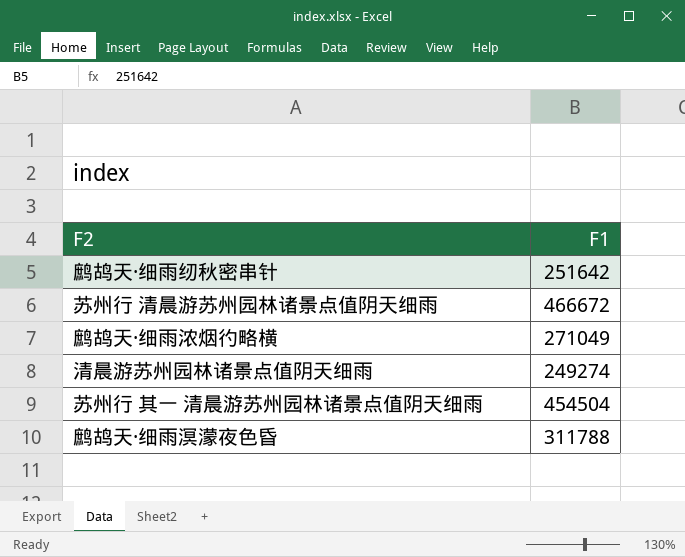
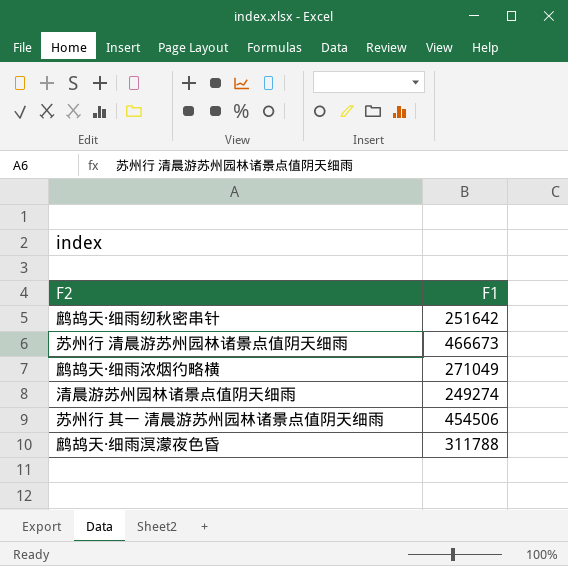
苏州行 清晨游苏州园林诸景点值阴天细雨 | F1: 466672 -> 466673
苏州行 其一 清晨游苏州园林诸景点值阴天细雨 | F1: 454504 -> 454506

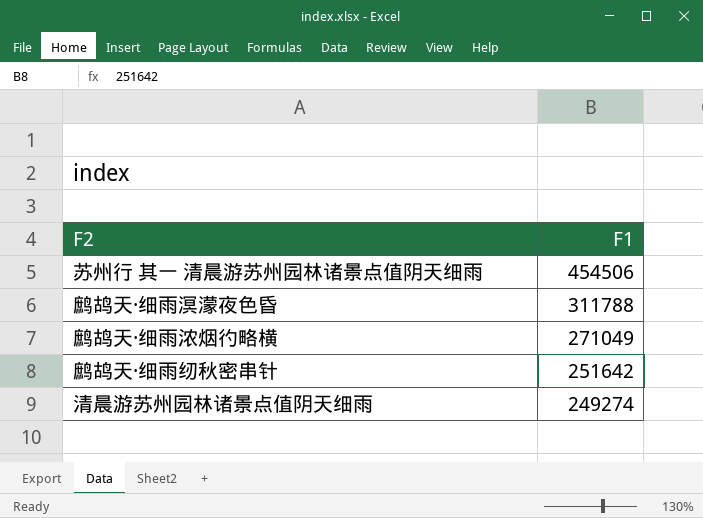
row order: none -> F1 descending
row 苏州行 清晨游苏州园林诸景点值阴天细雨: 466673 -> none

